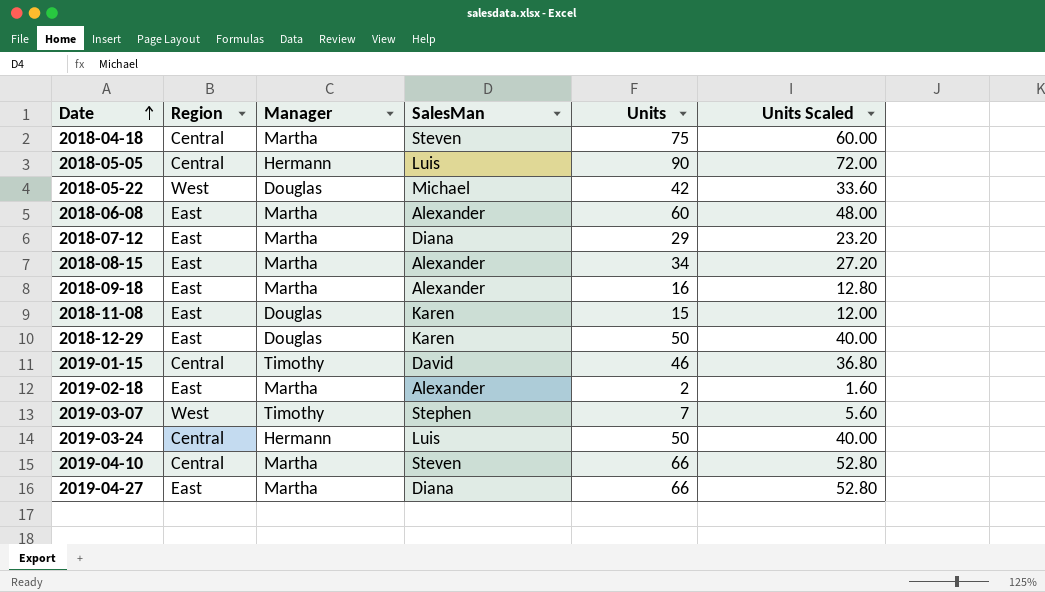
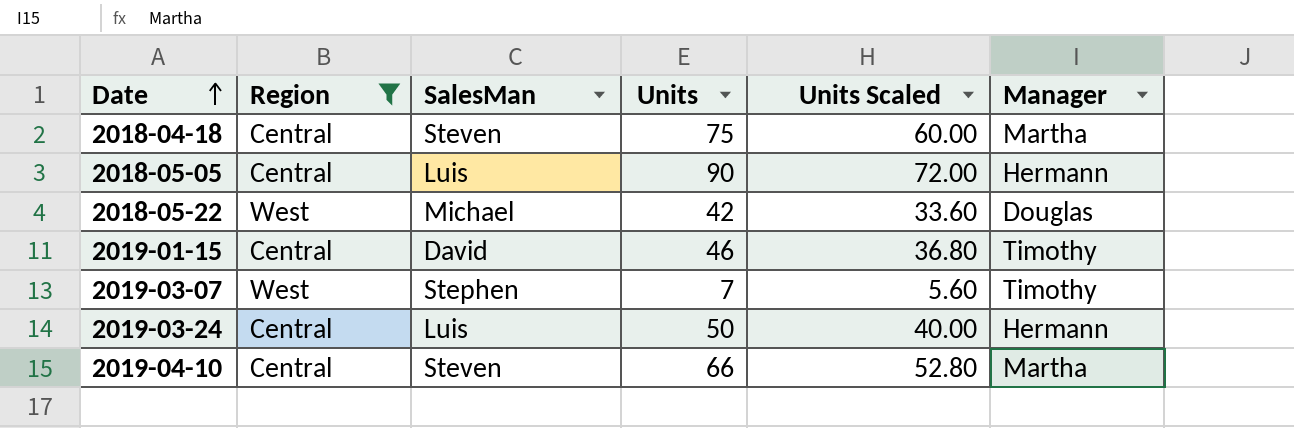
filter: none -> Region != East
column Manager | position: 3 -> 6

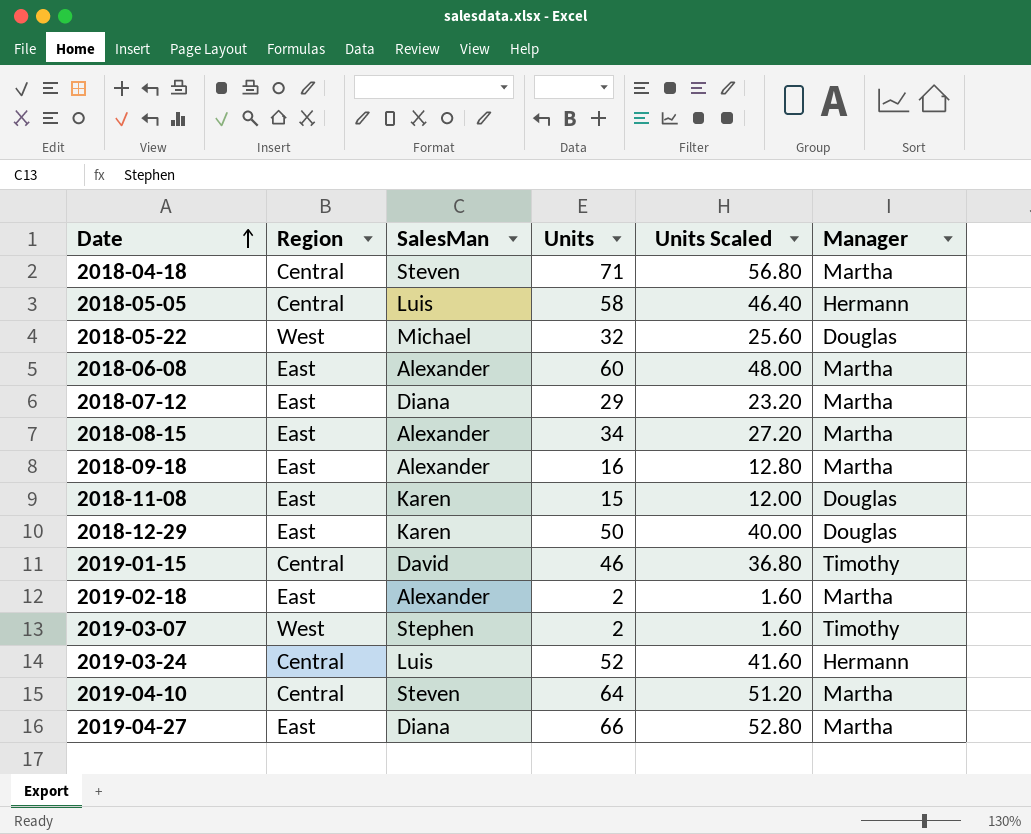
filter: Region != East -> none
2018-04-18 | Units: 75 -> 71
2018-04-18 | Units Scaled: 60.00 -> 56.80
2018-05-05 | Units: 90 -> 58
2018-05-05 | Units Scaled: 72.00 -> 46.40
2018-05-22 | Units: 42 -> 32
2018-05-22 | Units Scaled: 33.60 -> 25.60
2019-03-07 | Units: 7 -> 2
2019-03-07 | Units Scaled: 5.60 -> 1.60
2019-03-24 | Units: 50 -> 52
2019-03-24 | Units Scaled: 40.00 -> 41.60
2019-04-10 | Units: 66 -> 64
2019-04-10 | Units Scaled: 52.80 -> 51.20

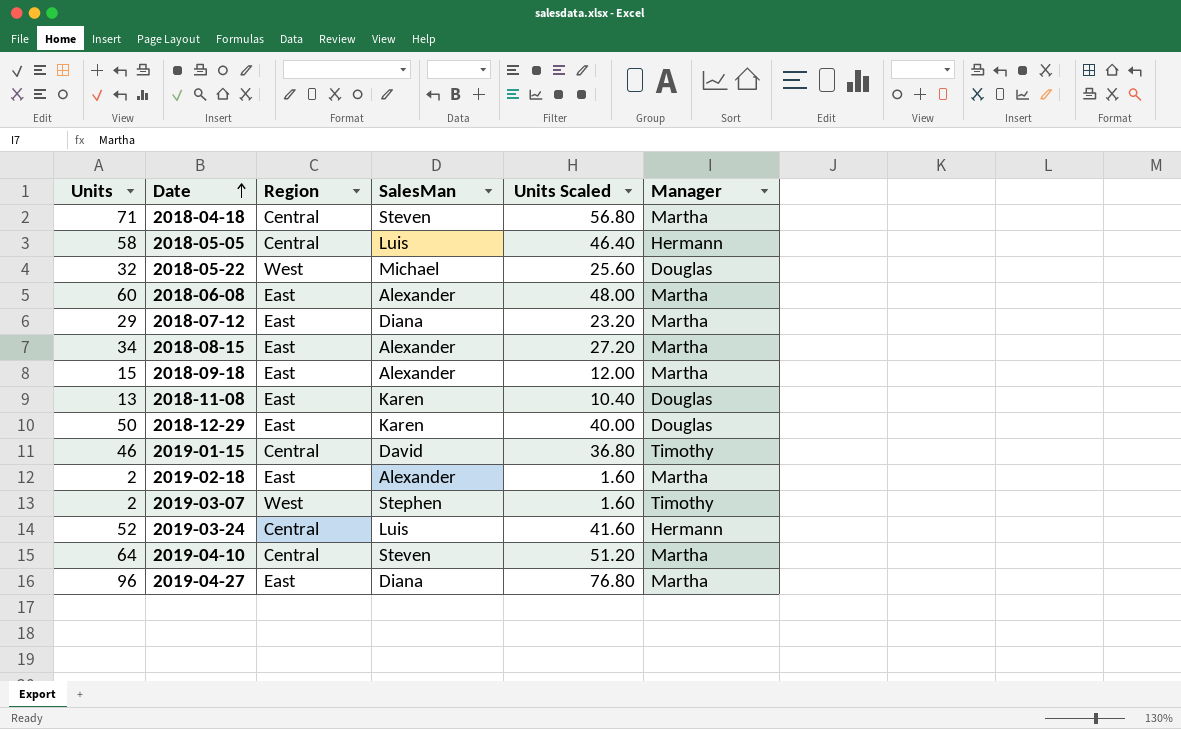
column Units | position: 4 -> 1
2018-09-18 | Units: 16 -> 15
2018-09-18 | Units Scaled: 12.80 -> 12.00
2018-11-08 | Units: 15 -> 13
2018-11-08 | Units Scaled: 12.00 -> 10.40
2019-04-27 | Units: 66 -> 96
2019-04-27 | Units Scaled: 52.80 -> 76.80

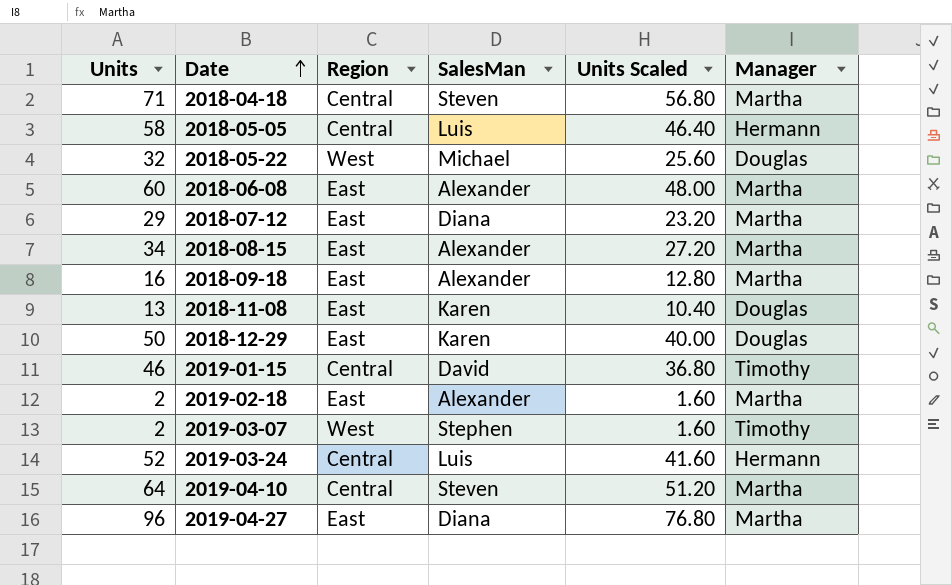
2018-09-18 | Units: 15 -> 16
2018-09-18 | Units Scaled: 12.00 -> 12.80

